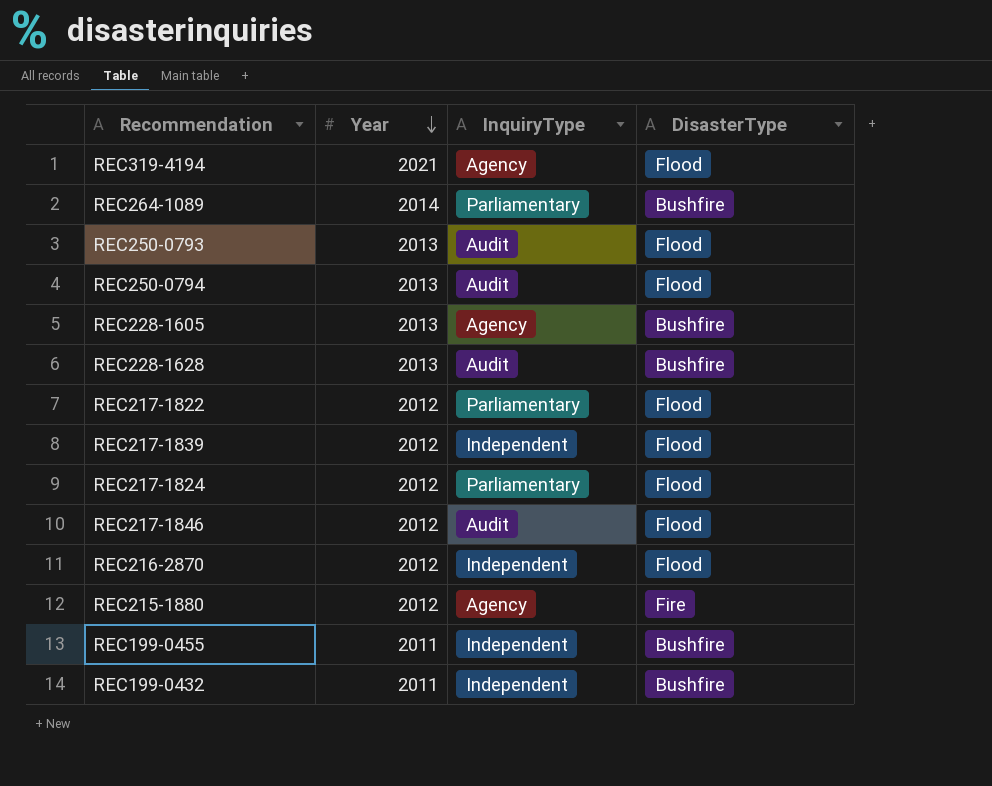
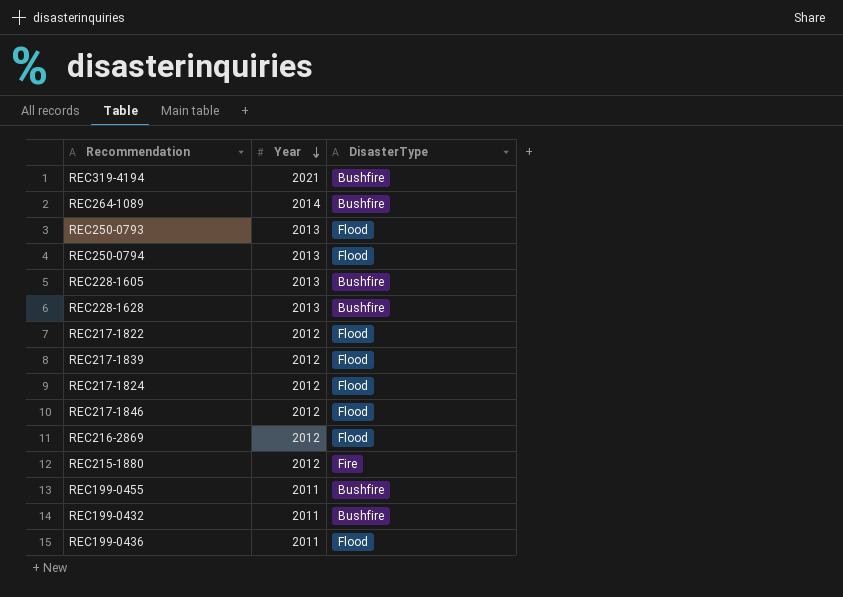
column InquiryType | position: 3 -> none
row REC216-2870: 2012 | Independent | Flood -> none
REC319-4194 | DisasterType: Flood -> Bushfire
row REC216-2869: none -> 2012 | Flood
row REC199-0436: none -> 2011 | Flood

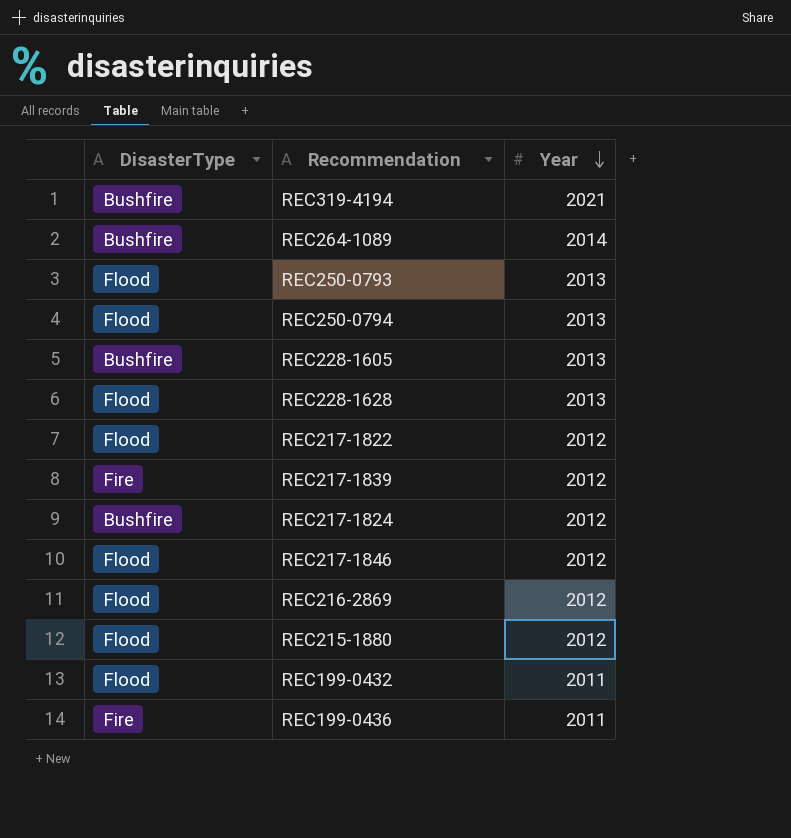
column DisasterType | position: 3 -> 1
row REC199-0455: 2011 | Bushfire -> none
REC228-1628 | DisasterType: Bushfire -> Flood
REC217-1839 | DisasterType: Flood -> Fire
REC217-1824 | DisasterType: Flood -> Bushfire
REC215-1880 | DisasterType: Fire -> Flood
REC199-0432 | DisasterType: Bushfire -> Flood
REC199-0436 | DisasterType: Flood -> Fire

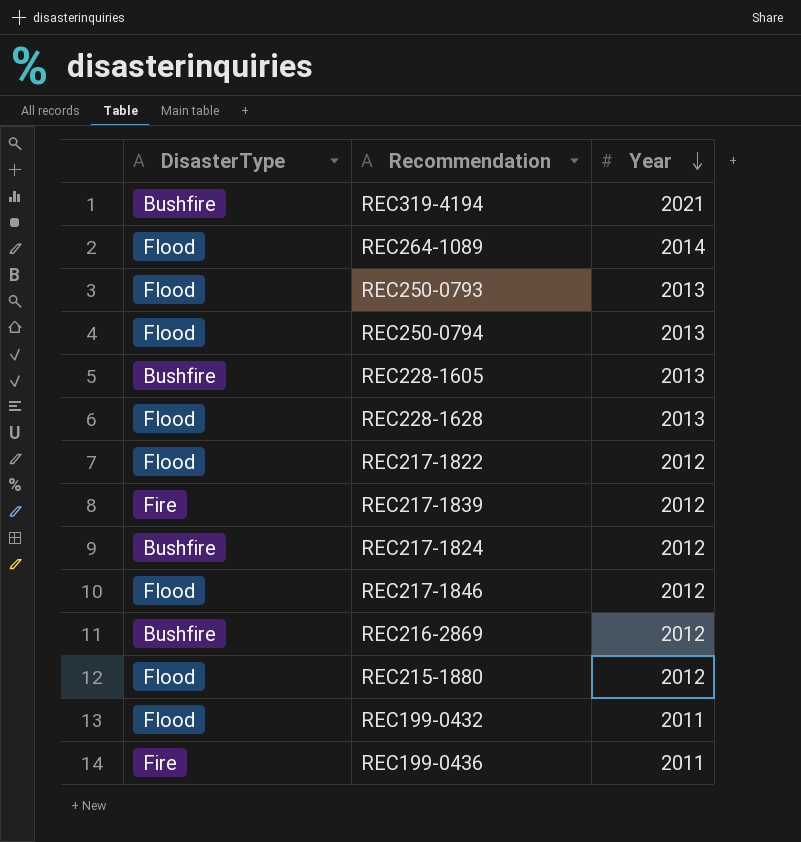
REC264-1089 | DisasterType: Bushfire -> Flood
REC216-2869 | DisasterType: Flood -> Bushfire

